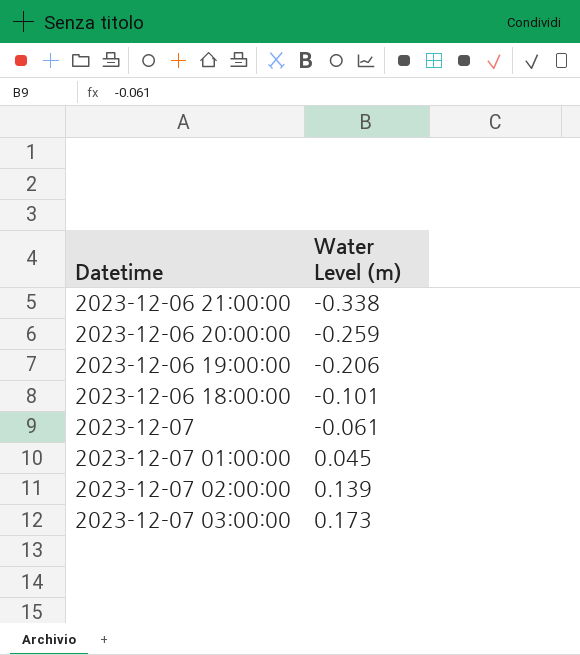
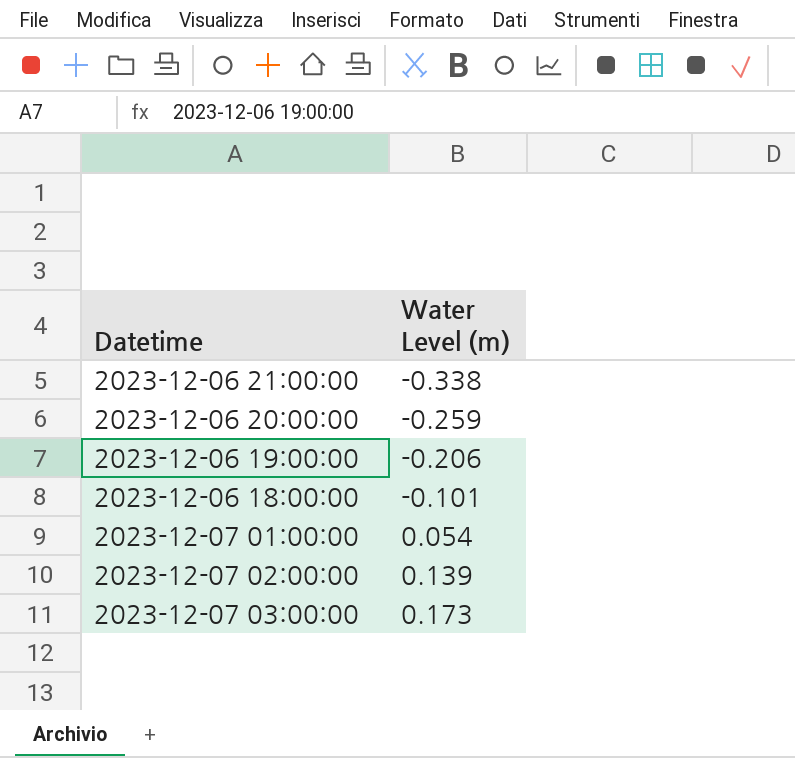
row 2023-12-07: -0.061 -> none
2023-12-07 01:00:00 | Water Level (m): 0.045 -> 0.054

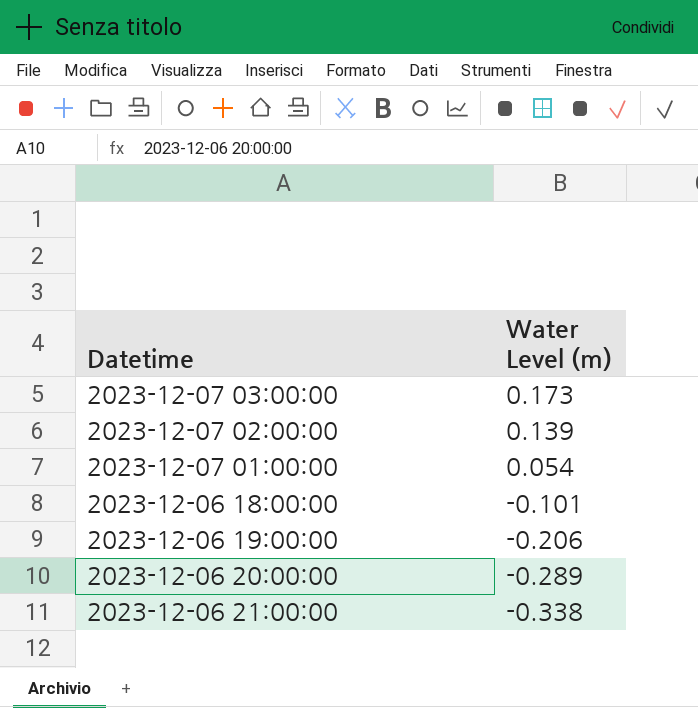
row order: Water Level (m) ascending -> Water Level (m) descending
2023-12-06 20:00:00 | Water Level (m): -0.259 -> -0.289

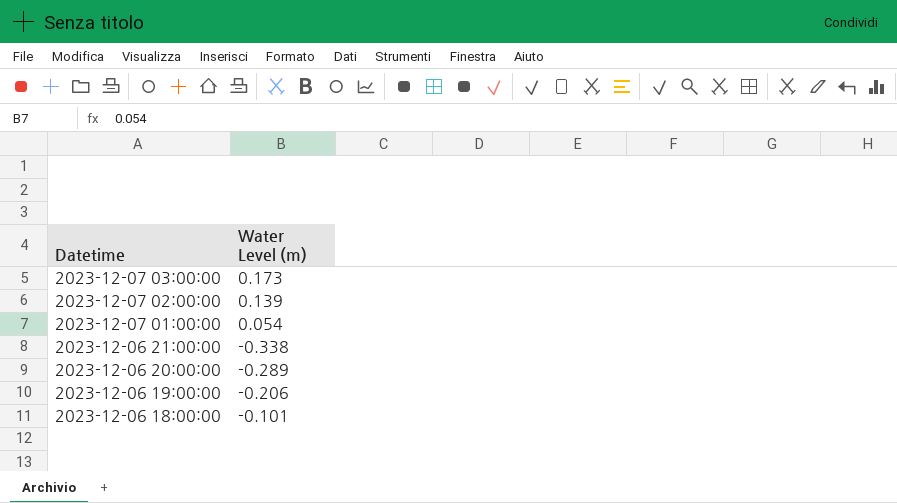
row order: Water Level (m) descending -> Datetime descending

